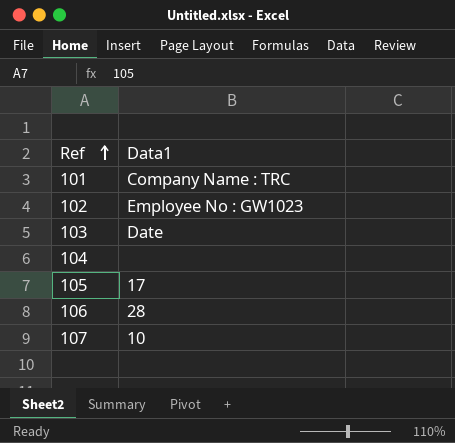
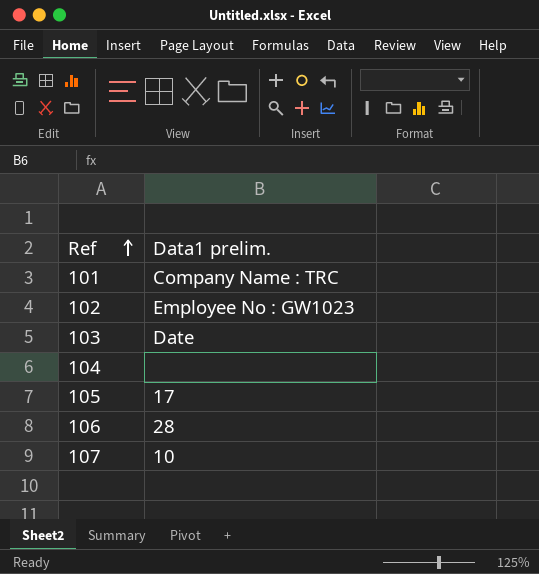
column name: Data1 -> Data1 prelim.

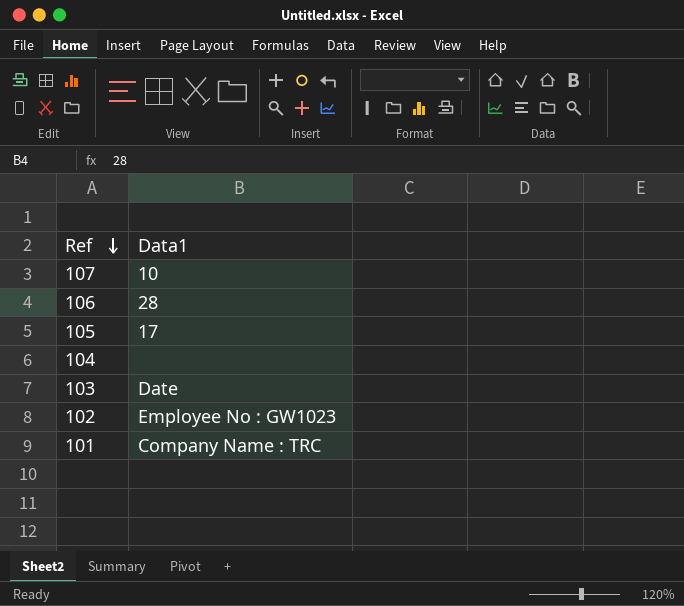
row order: Ref ascending -> Ref descending
column name: Data1 prelim. -> Data1

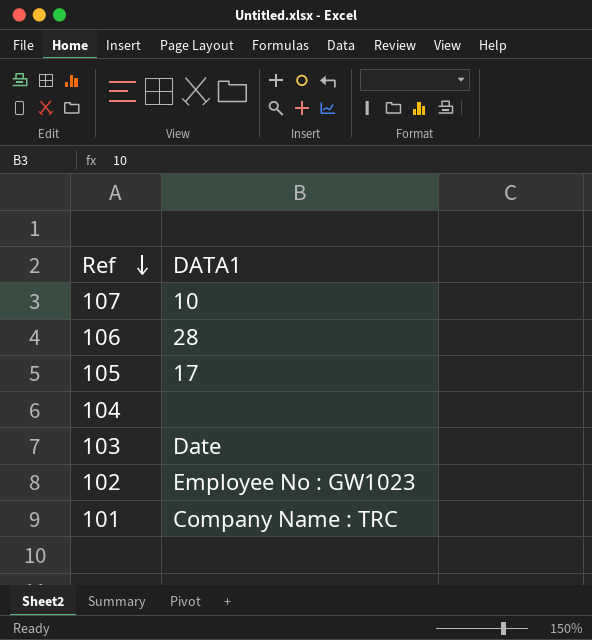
column name: Data1 -> DATA1

